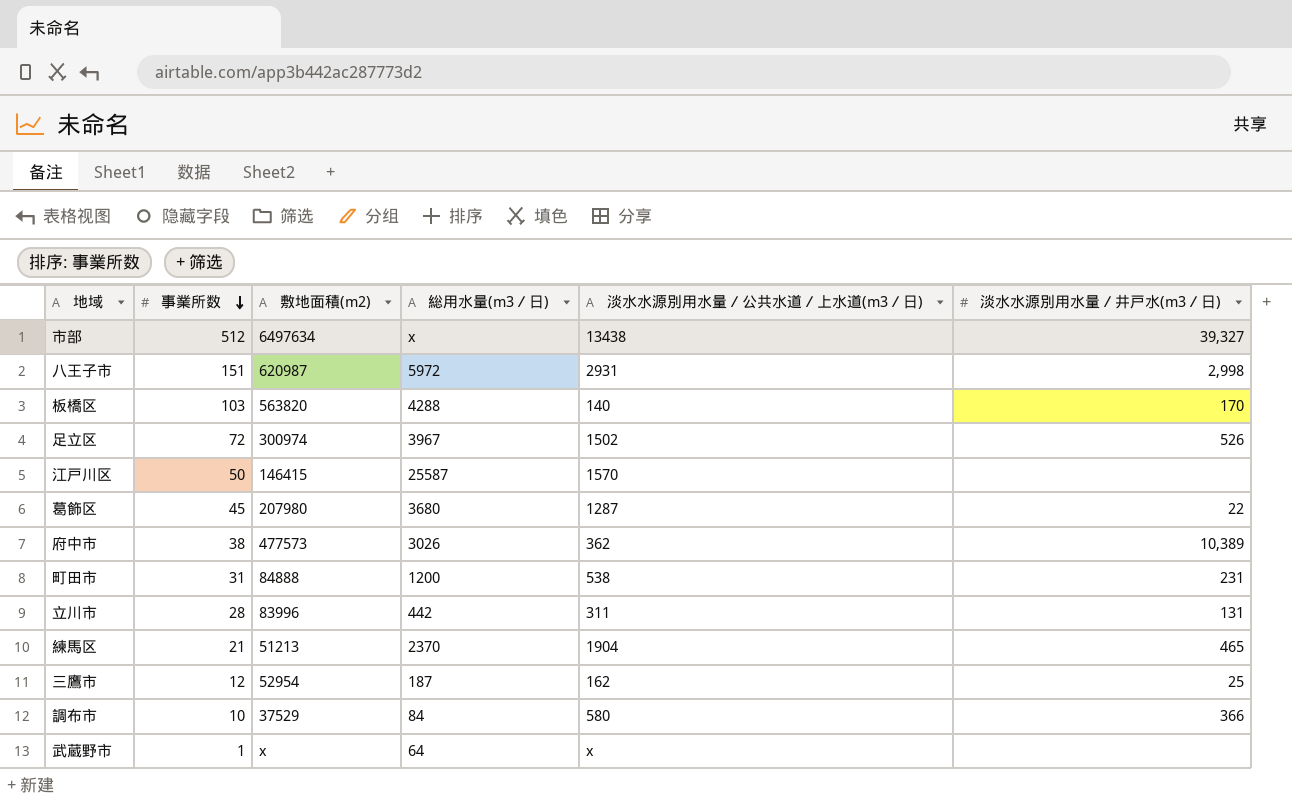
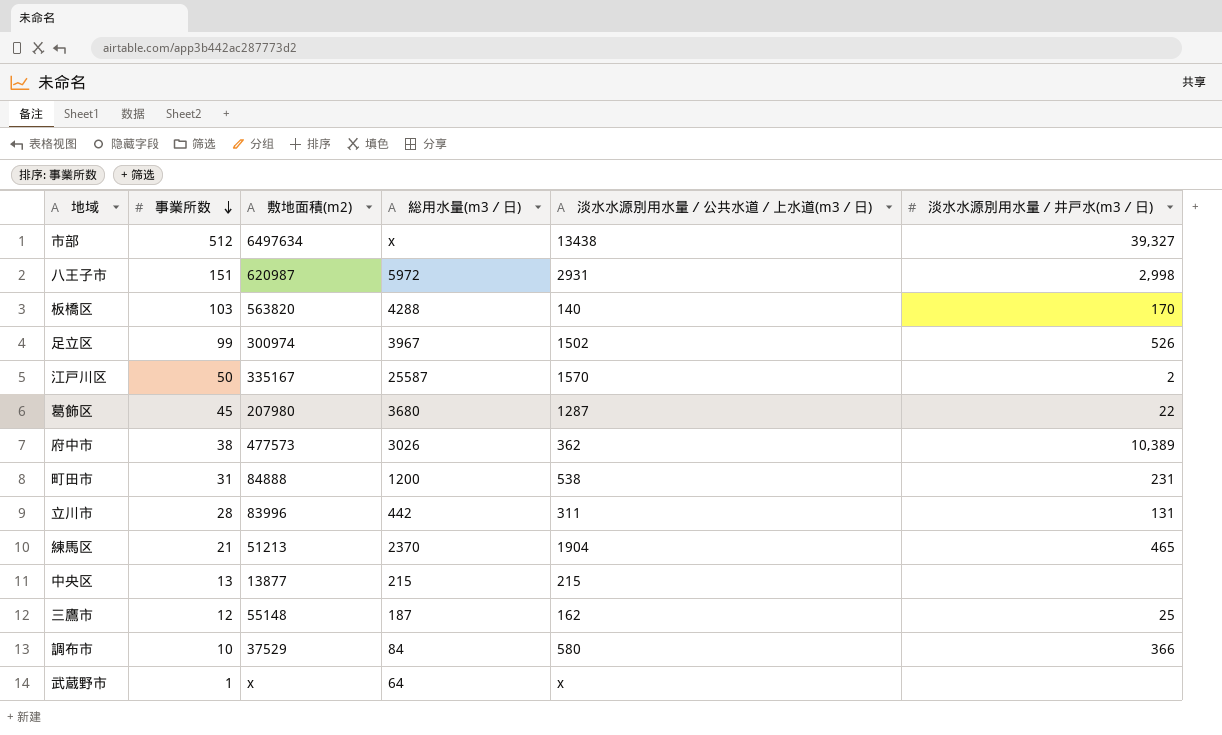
足立区 | 事業所数: 72 -> 99
江戸川区 | 敷地面積(m2): 146415 -> 335167
江戸川区 | 淡水水源別用水量／井戸水(m3／日): none -> 2
row 中央区: none -> 13 | 13877 | 215 | 215 | none
三鷹市 | 敷地面積(m2): 52954 -> 55148

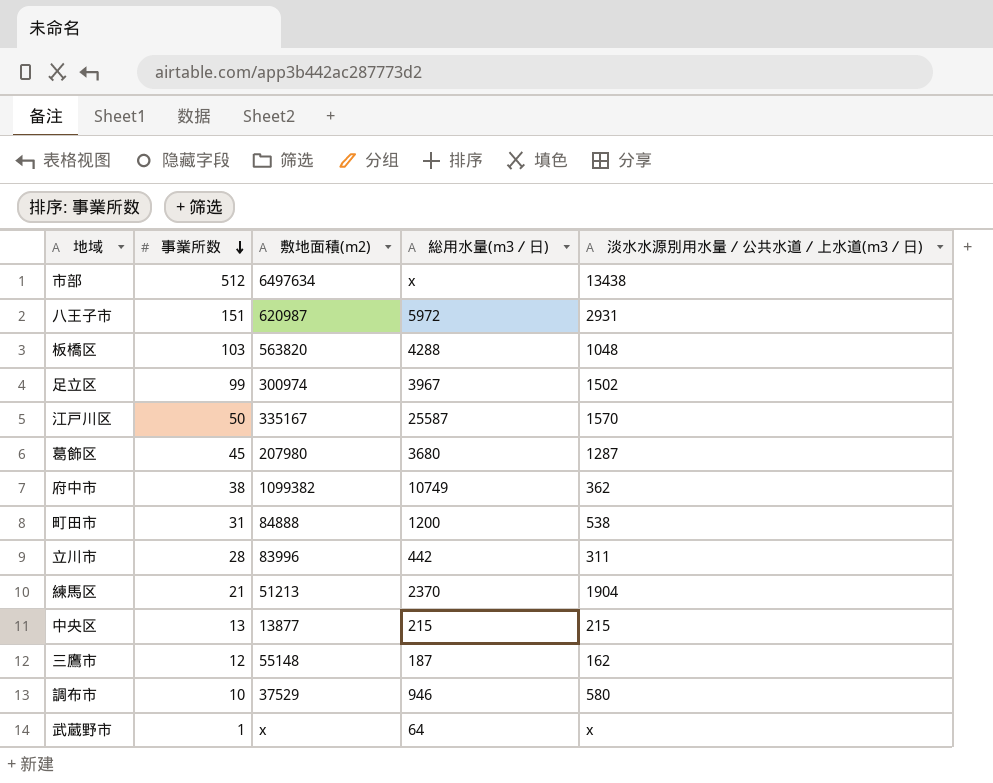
column 淡水水源別用水量／井戸水(m3／日) | position: 6 -> none
板橋区 | 淡水水源別用水量／公共水道／上水道(m3／日): 140 -> 1048
府中市 | 敷地面積(m2): 477573 -> 1099382
府中市 | 総用水量(m3／日): 3026 -> 10749
調布市 | 総用水量(m3／日): 84 -> 946

